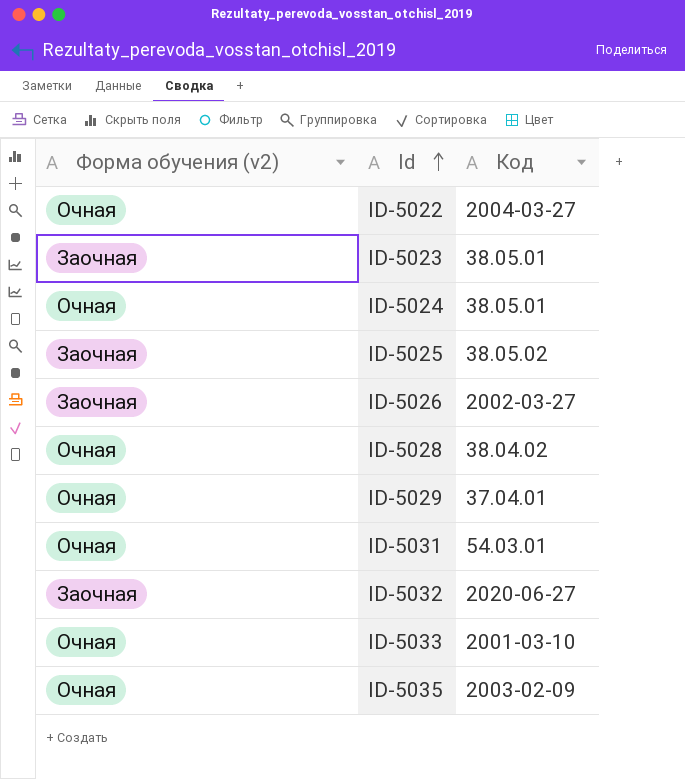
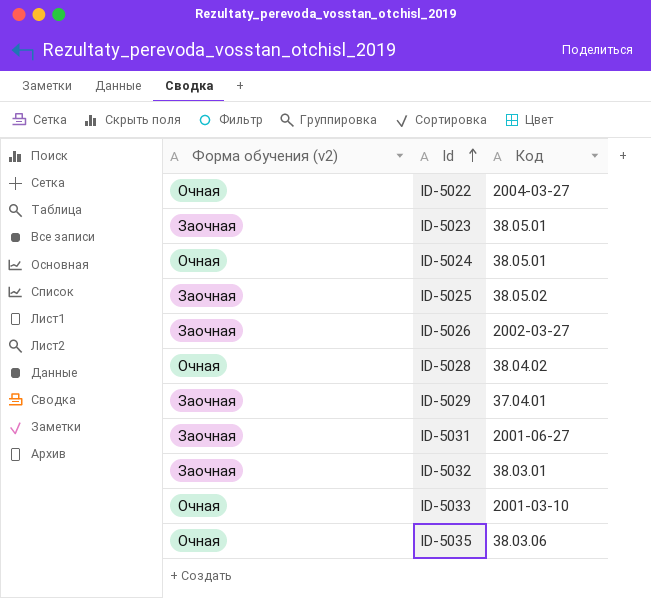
ID-5029 | Форма обучения (v2): Очная -> Заочная
ID-5031 | Форма обучения (v2): Очная -> Заочная
ID-5031 | Код: 54.03.01 -> 2001-06-27
ID-5032 | Код: 2020-06-27 -> 38.03.01
ID-5035 | Код: 2003-02-09 -> 38.03.06

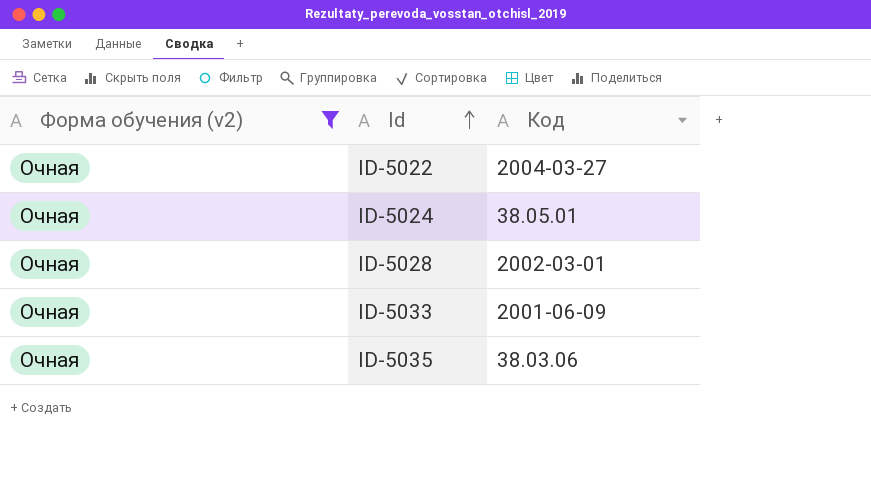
filter: none -> Форма обучения (v2) = Очная
ID-5028 | Код: 38.04.02 -> 2002-03-01
ID-5033 | Код: 2001-03-10 -> 2001-06-09

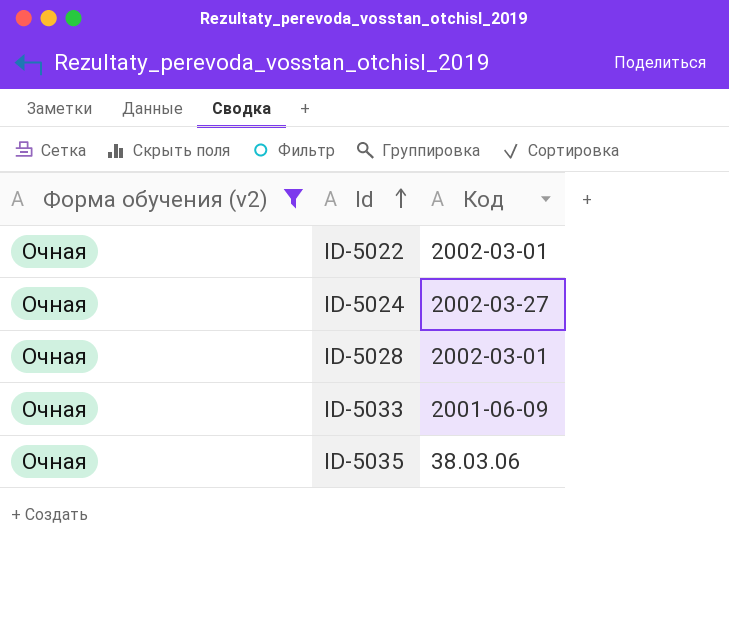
ID-5022 | Код: 2004-03-27 -> 2002-03-01
ID-5024 | Код: 38.05.01 -> 2002-03-27

